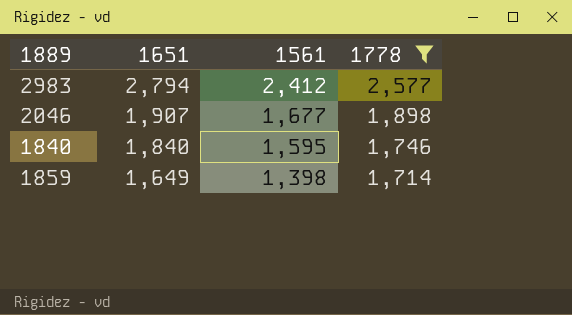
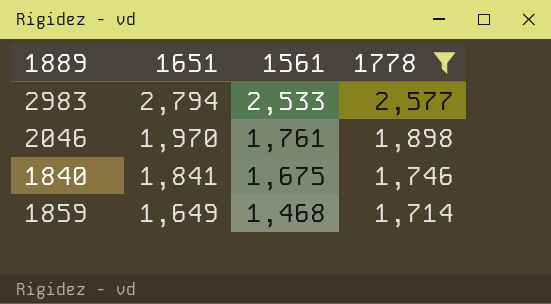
2983 | 1561: 2,412 -> 2,533
2046 | 1651: 1,907 -> 1,970
2046 | 1561: 1,677 -> 1,761
1840 | 1651: 1,840 -> 1,841
1840 | 1561: 1,595 -> 1,675
1859 | 1561: 1,398 -> 1,468

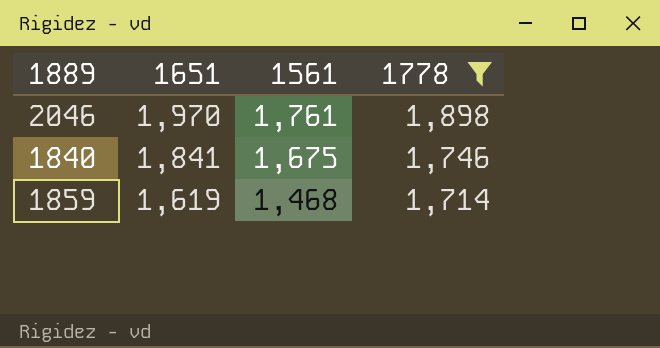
row 2983: 2,794 | 2,533 | 2,577 -> none
1859 | 1651: 1,649 -> 1,619

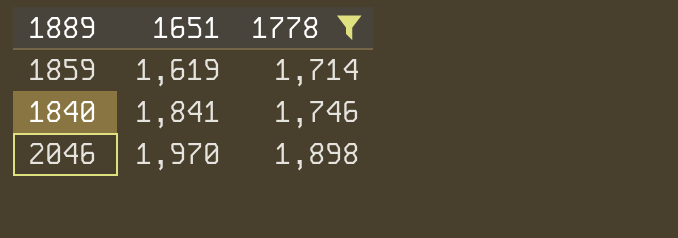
row order: 1651 descending -> 1651 ascending
column 1561 | position: 3 -> none

